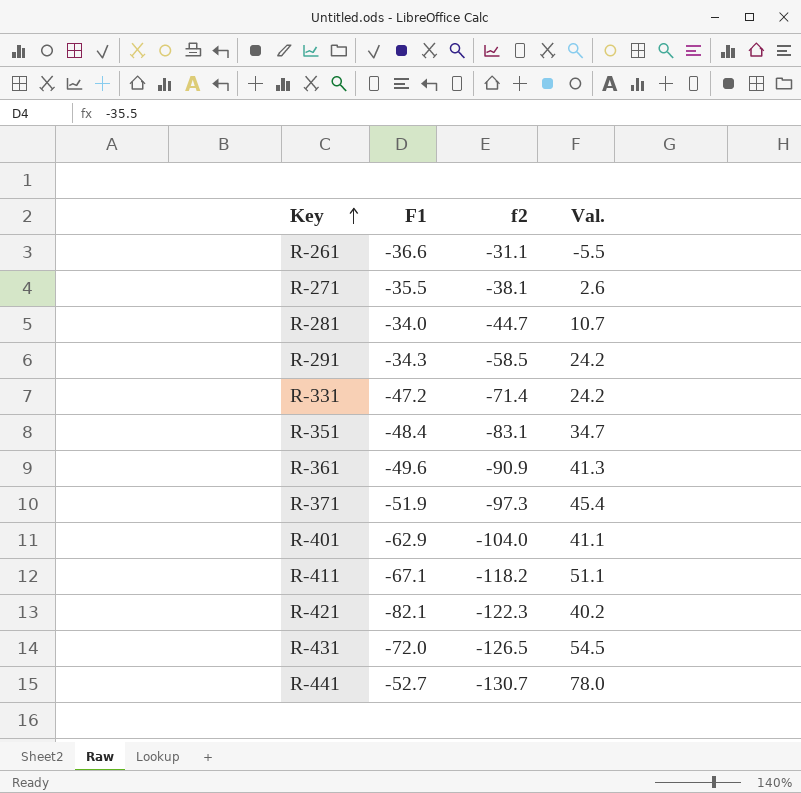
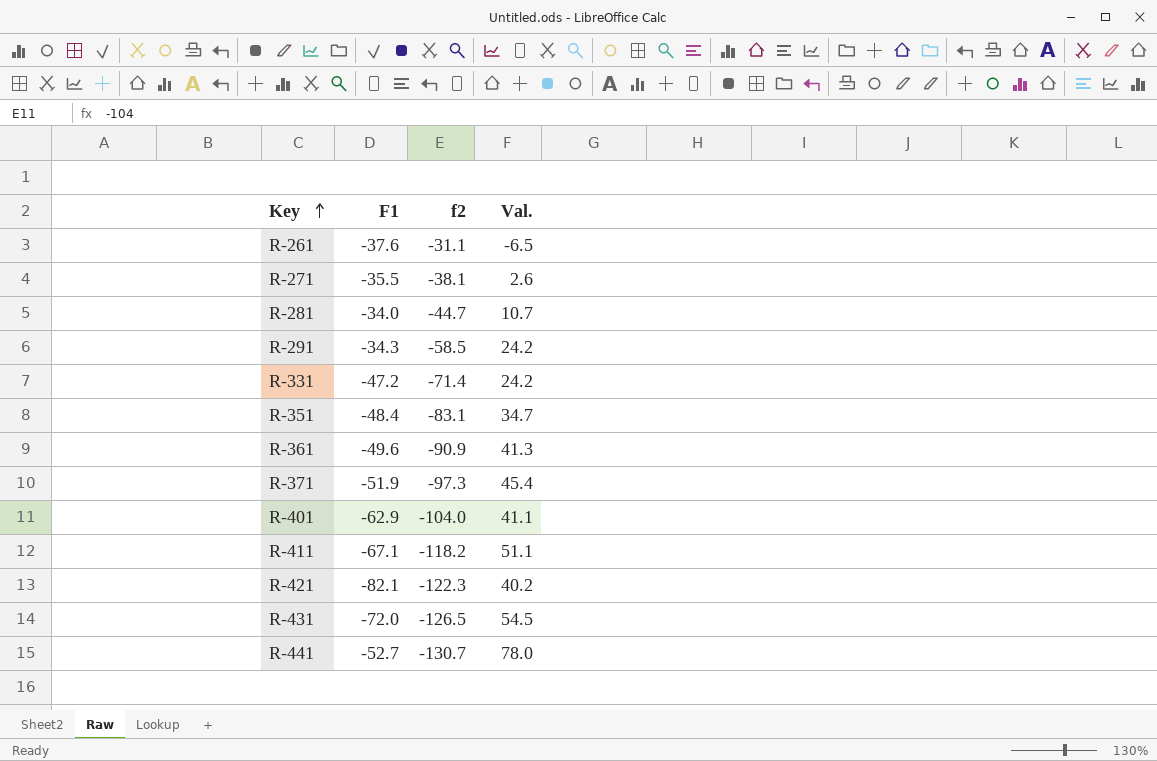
R-261 | F1: -36.6 -> -37.6
R-261 | Val.: -5.5 -> -6.5

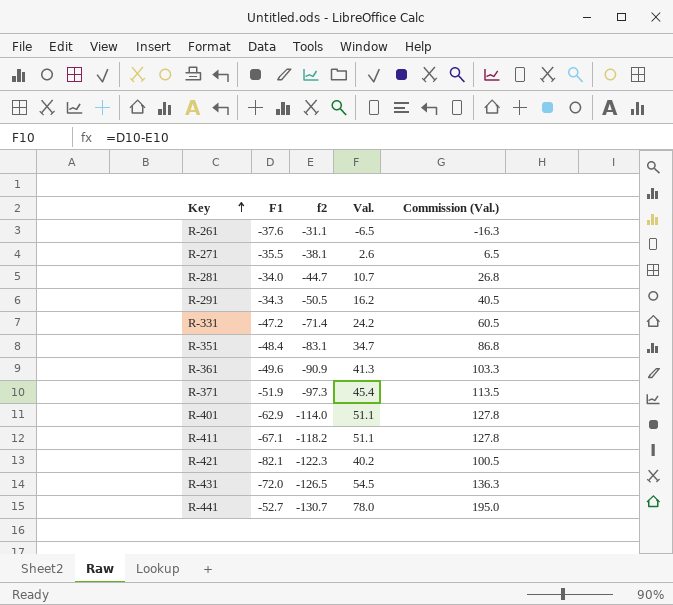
column Commission (Val.) | formula: none -> [Val.] * 2.5
R-291 | f2: -58.5 -> -50.5
R-291 | Val.: 24.2 -> 16.2
R-401 | f2: -104.0 -> -114.0
R-401 | Val.: 41.1 -> 51.1

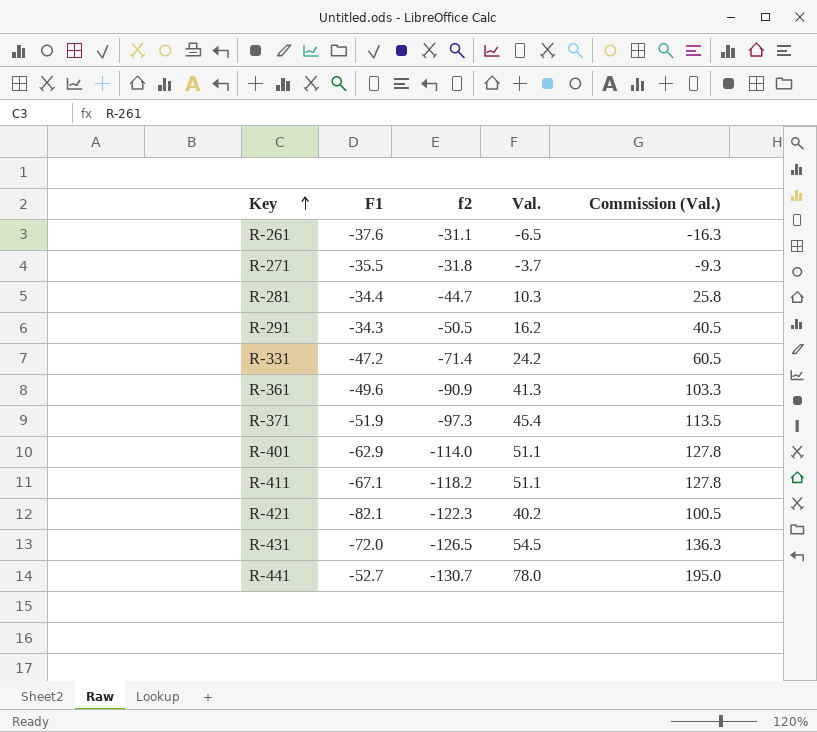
row R-351: -48.4 | -83.1 | 34.7 | 86.8 -> none
R-271 | f2: -38.1 -> -31.8
R-271 | Val.: 2.6 -> -3.7
R-271 | Commission (Val.): 6.5 -> -9.3
R-281 | F1: -34.0 -> -34.4
R-281 | Val.: 10.7 -> 10.3
R-281 | Commission (Val.): 26.8 -> 25.8

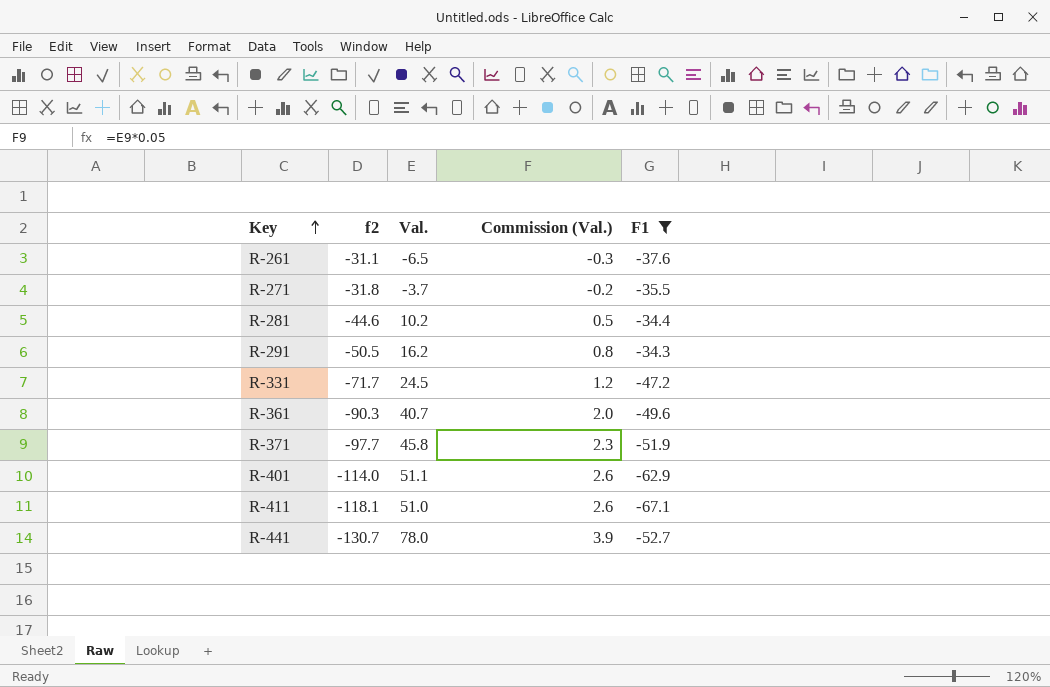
filter: none -> F1 >= -67.1
column Commission (Val.) | formula: [Val.] * 2.5 -> [Val.] * 0.05
column F1 | position: 2 -> 5
R-281 | f2: -44.7 -> -44.6
R-281 | Val.: 10.3 -> 10.2
R-331 | f2: -71.4 -> -71.7
R-331 | Val.: 24.2 -> 24.5
R-361 | f2: -90.9 -> -90.3
R-361 | Val.: 41.3 -> 40.7
R-371 | f2: -97.3 -> -97.7
R-371 | Val.: 45.4 -> 45.8
R-411 | f2: -118.2 -> -118.1
R-411 | Val.: 51.1 -> 51.0

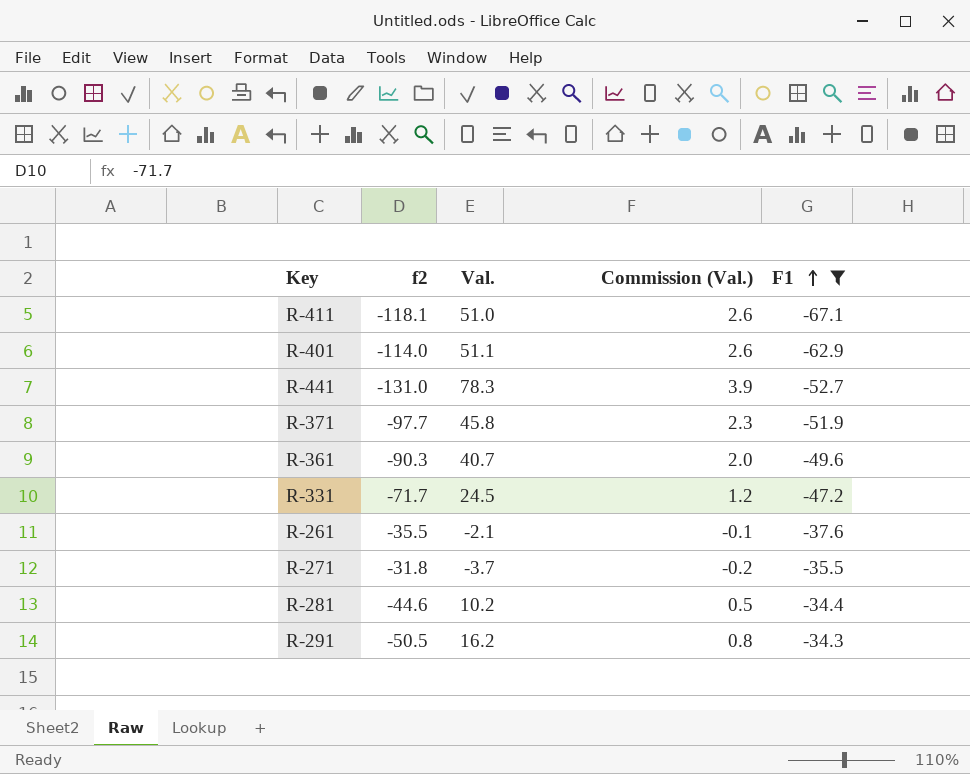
row order: Key ascending -> F1 ascending
R-441 | f2: -130.7 -> -131.0
R-441 | Val.: 78.0 -> 78.3
R-261 | f2: -31.1 -> -35.5
R-261 | Val.: -6.5 -> -2.1
R-261 | Commission (Val.): -0.3 -> -0.1

